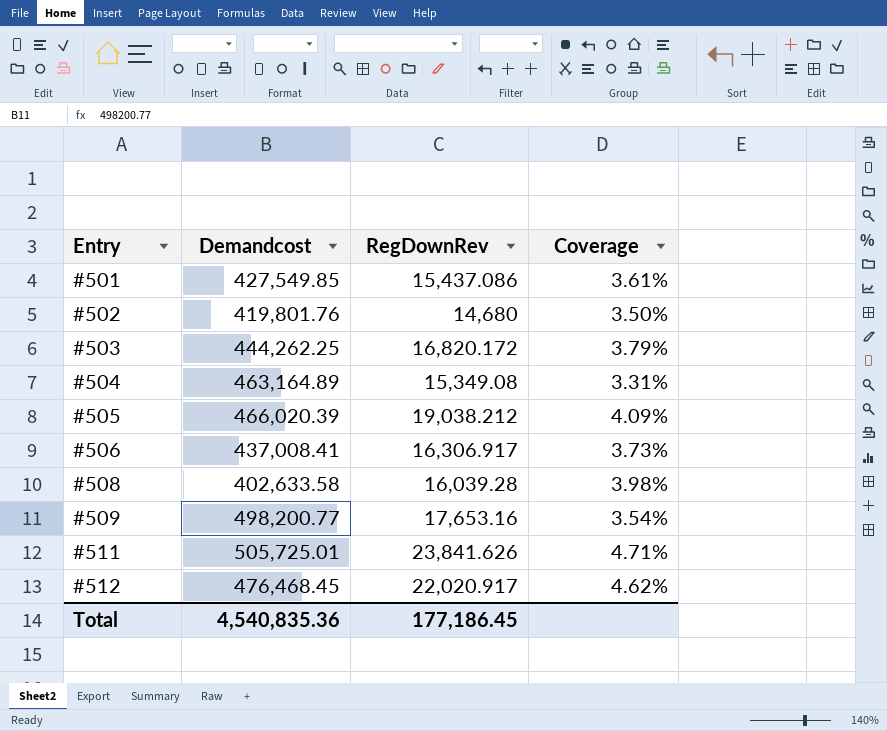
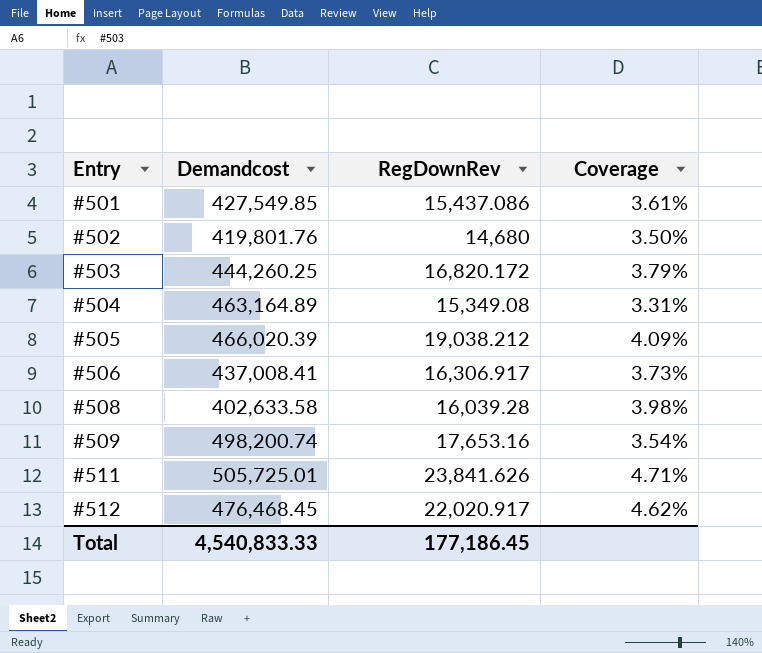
#503 | Demandcost: 444,262.25 -> 444,260.25
#509 | Demandcost: 498,200.77 -> 498,200.74
Total | Demandcost: 4,540,835.36 -> 4,540,833.33

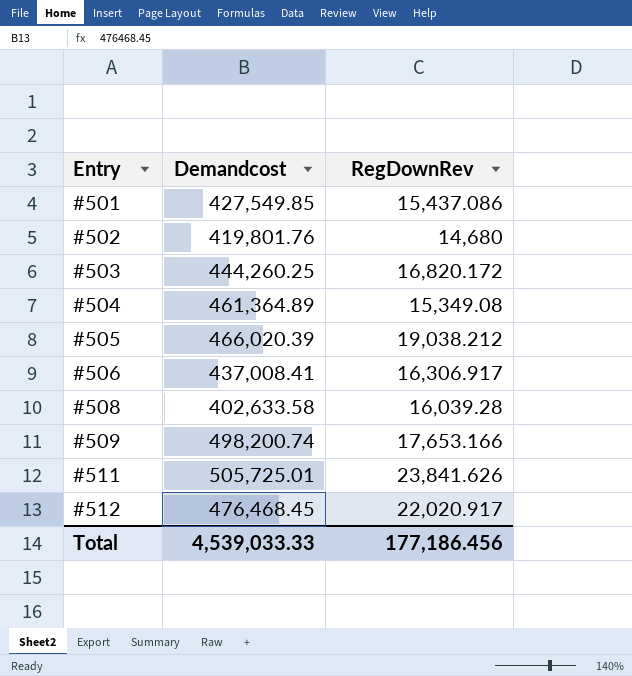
column Coverage | formula: [RegDownRev] / [Demandcost] -> none
#504 | Demandcost: 463,164.89 -> 461,364.89
#509 | RegDownRev: 17,653.16 -> 17,653.166
Total | Demandcost: 4,540,833.33 -> 4,539,033.33
Total | RegDownRev: 177,186.45 -> 177,186.456

